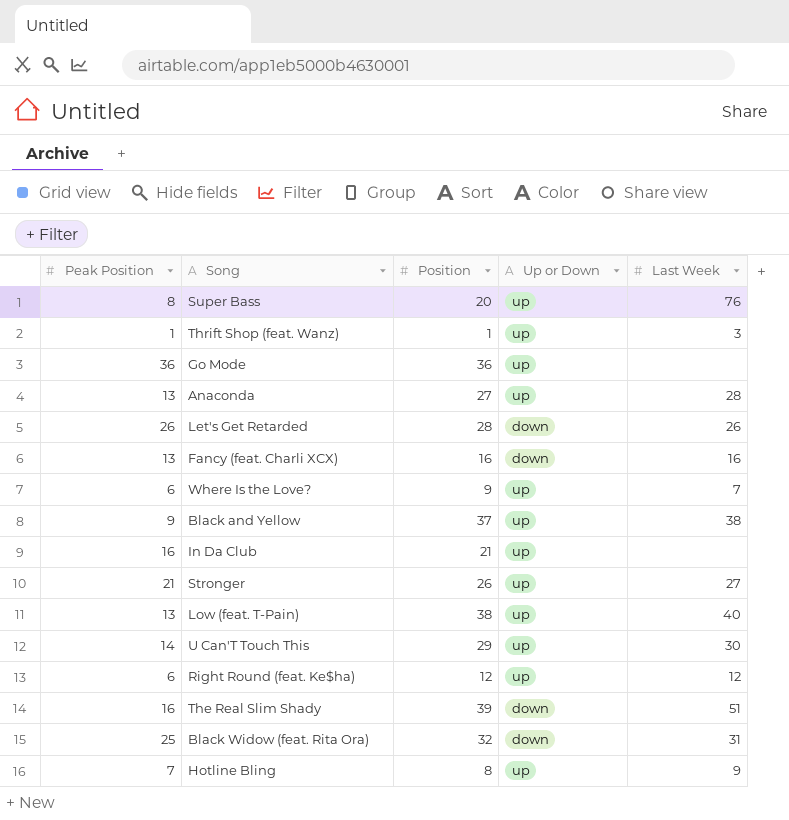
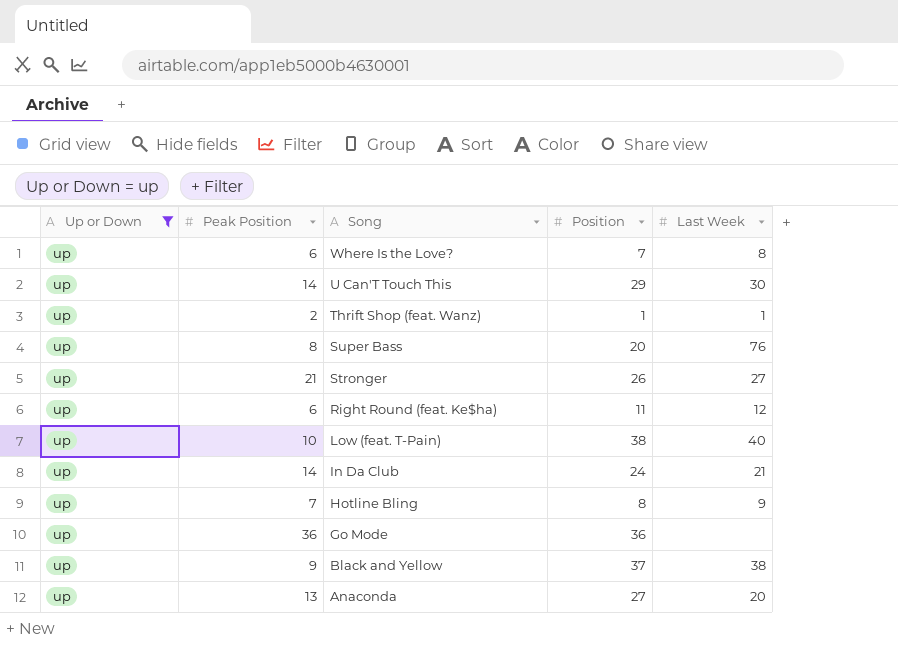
filter: none -> Up or Down = up
row order: none -> Song descending
column Up or Down | position: 4 -> 1
Where Is the Love? | Position: 9 -> 7
Where Is the Love? | Last Week: 7 -> 8
Thrift Shop (feat. Wanz) | Peak Position: 1 -> 2
Thrift Shop (feat. Wanz) | Last Week: 3 -> 1
Right Round (feat. Ke$ha) | Position: 12 -> 11
Low (feat. T-Pain) | Peak Position: 13 -> 10
In Da Club | Peak Position: 16 -> 14
In Da Club | Position: 21 -> 24
In Da Club | Last Week: none -> 21
Anaconda | Last Week: 28 -> 20

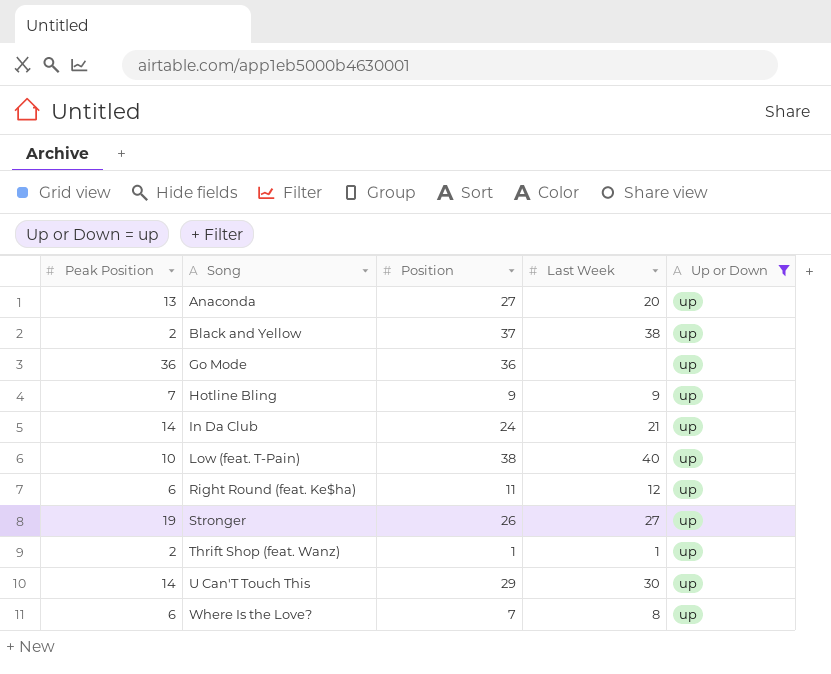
row order: Song descending -> Song ascending
column Up or Down | position: 1 -> 5
row Super Bass: up | 8 | 20 | 76 -> none
Black and Yellow | Peak Position: 9 -> 2
Hotline Bling | Position: 8 -> 9
Stronger | Peak Position: 21 -> 19

